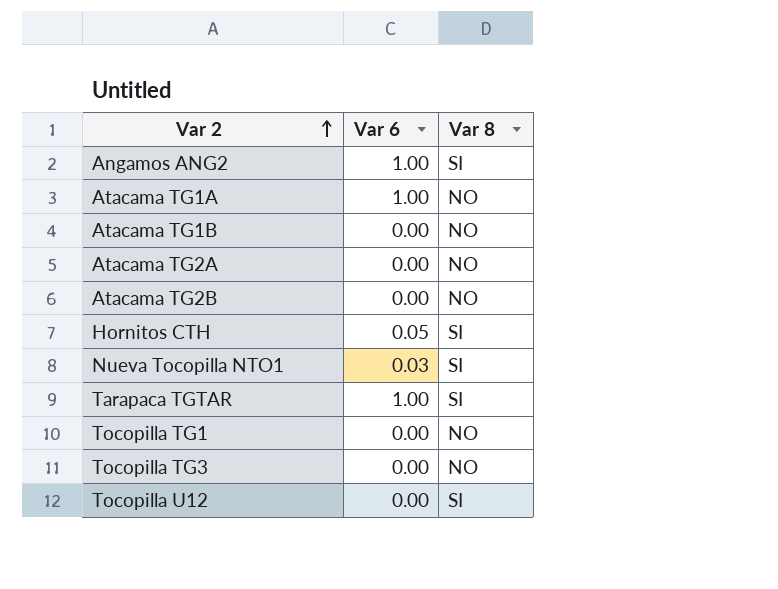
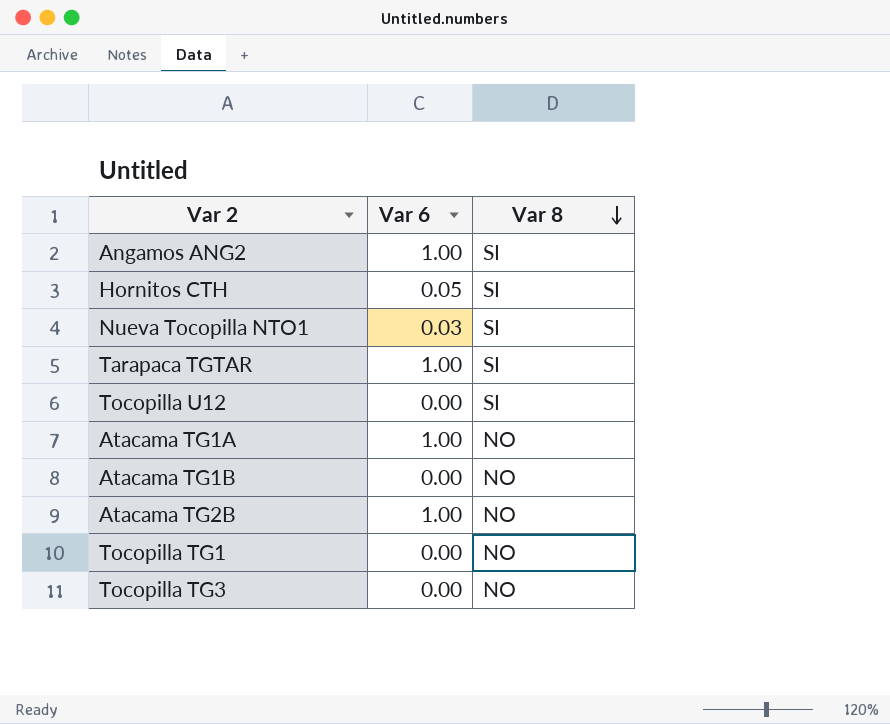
row order: Var 2 ascending -> Var 8 descending
row Atacama TG2A: 0.00 | NO -> none
Atacama TG2B | Var 6: 0.00 -> 1.00

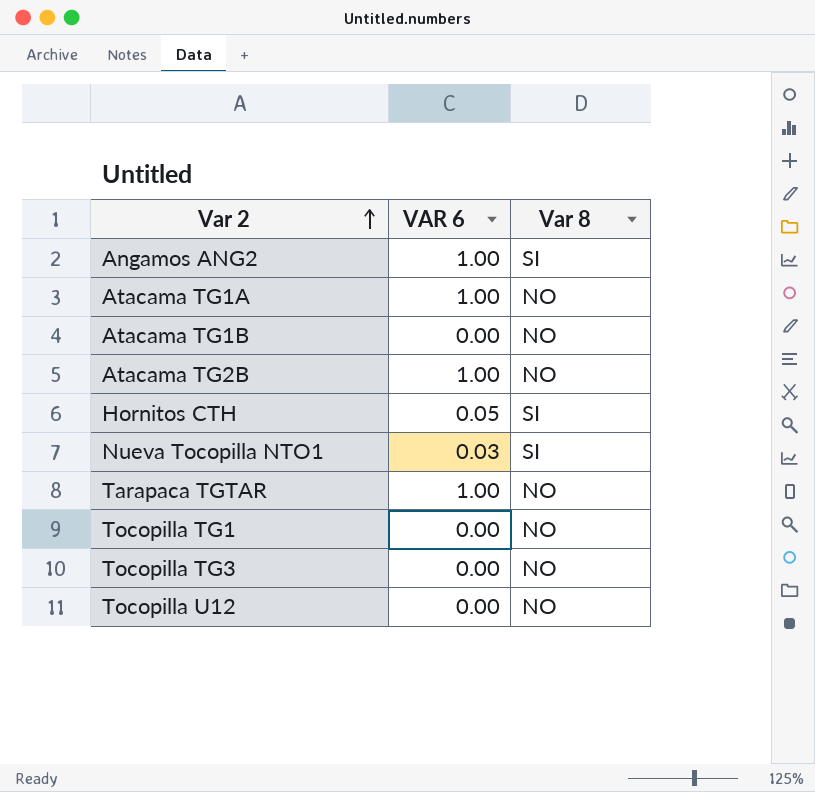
row order: Var 8 descending -> Var 2 ascending
column name: Var 6 -> VAR 6
Tarapaca TGTAR | Var 8: SI -> NO
Tocopilla U12 | Var 8: SI -> NO

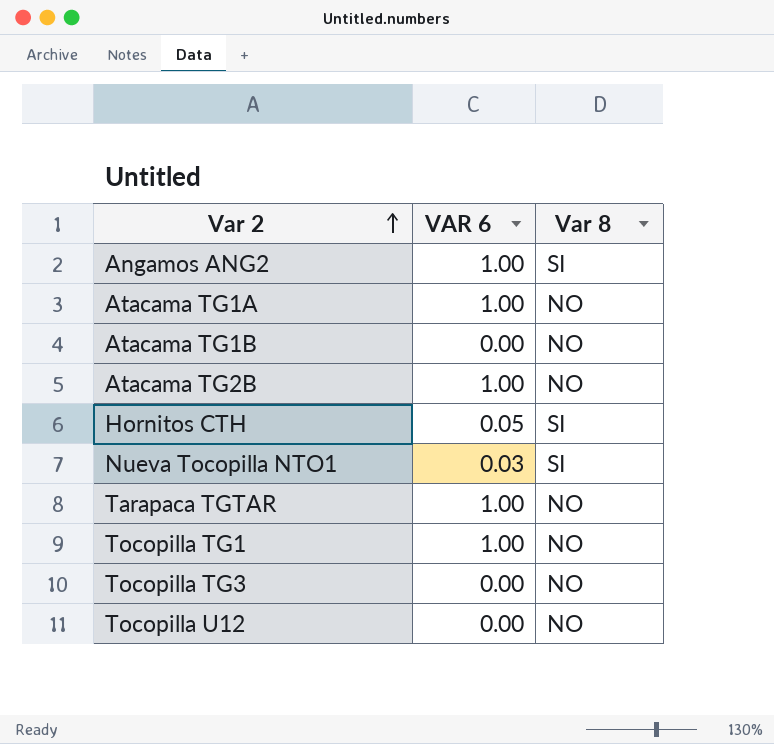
Tocopilla TG1 | VAR 6: 0.00 -> 1.00

